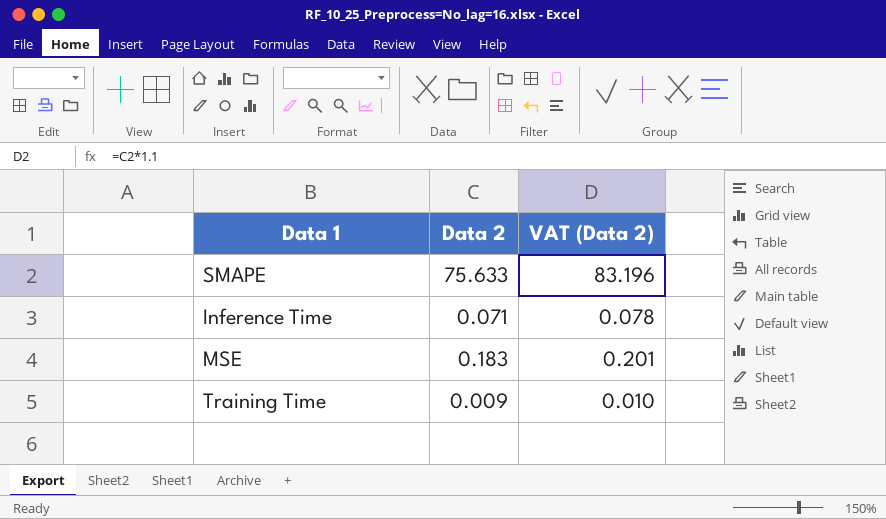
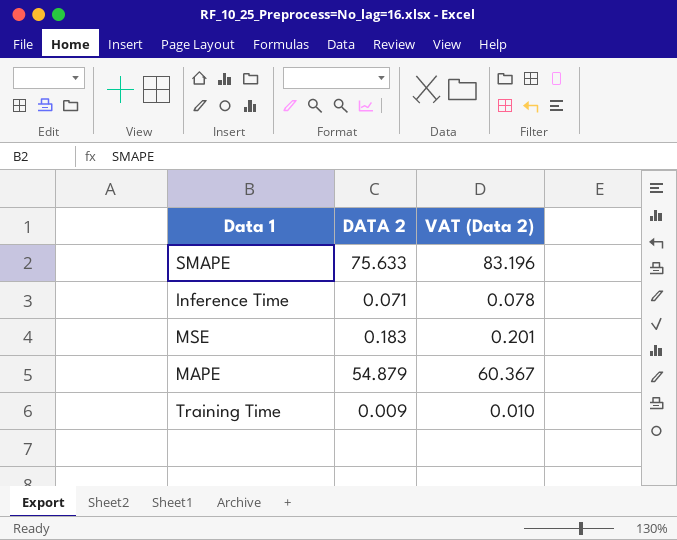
column name: Data 2 -> DATA 2
row MAPE: none -> 54.879 | 60.367

